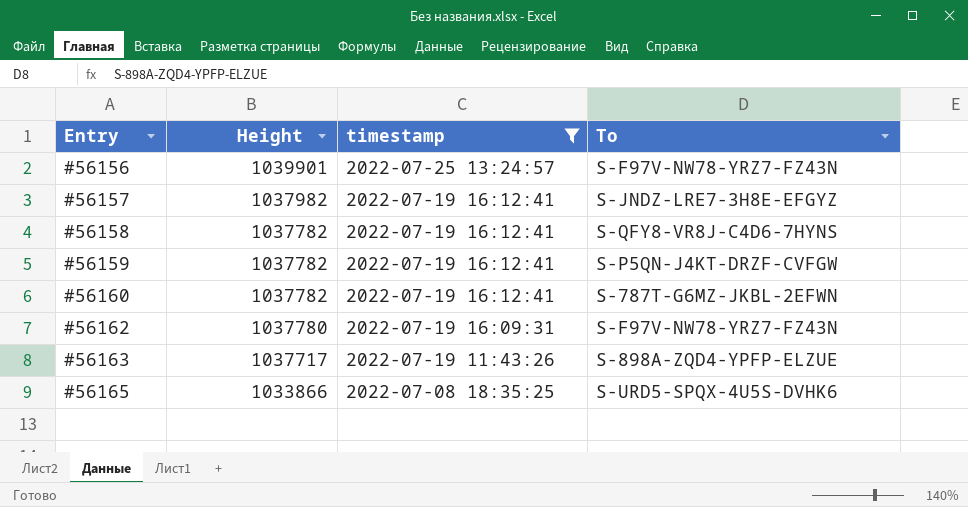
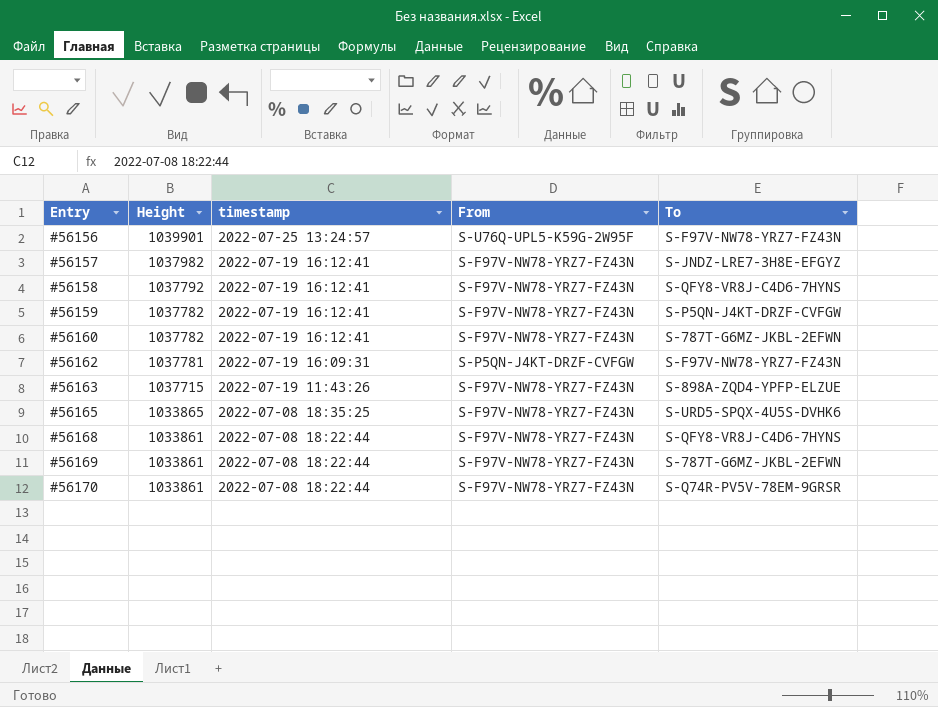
filter: timestamp != 2022-07-08 18:22:44 -> none
column From | position: none -> 4
#56158 | Height: 1037782 -> 1037792
#56162 | Height: 1037780 -> 1037781
#56163 | Height: 1037717 -> 1037715
#56165 | Height: 1033866 -> 1033865

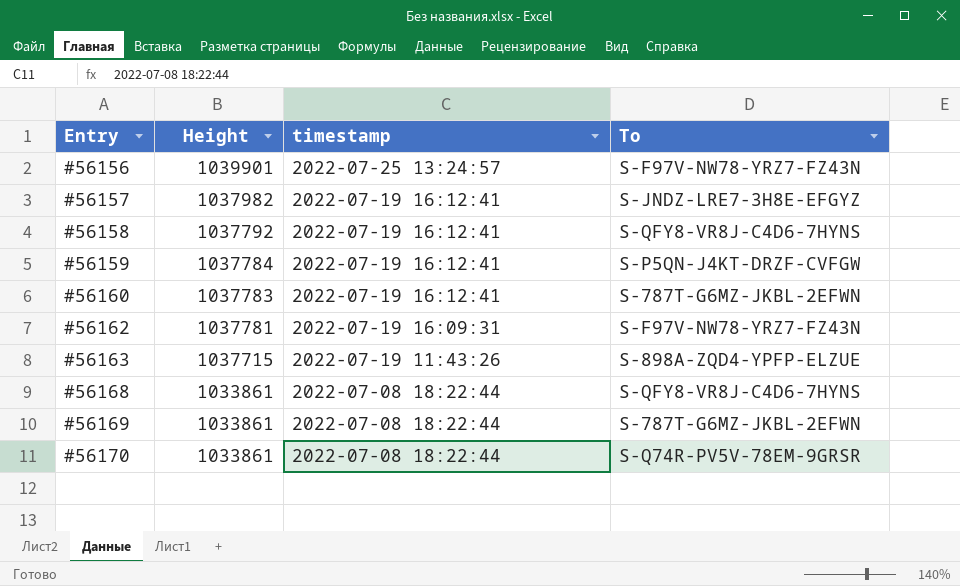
column From | position: 4 -> none
row #56165: 1033865 | 2022-07-08 18:35:25 | S-F97V-NW78-YRZ7-FZ43N | S-URD5-SPQX-4U5S-DVHK6 -> none
#56159 | Height: 1037782 -> 1037784
#56160 | Height: 1037782 -> 1037783

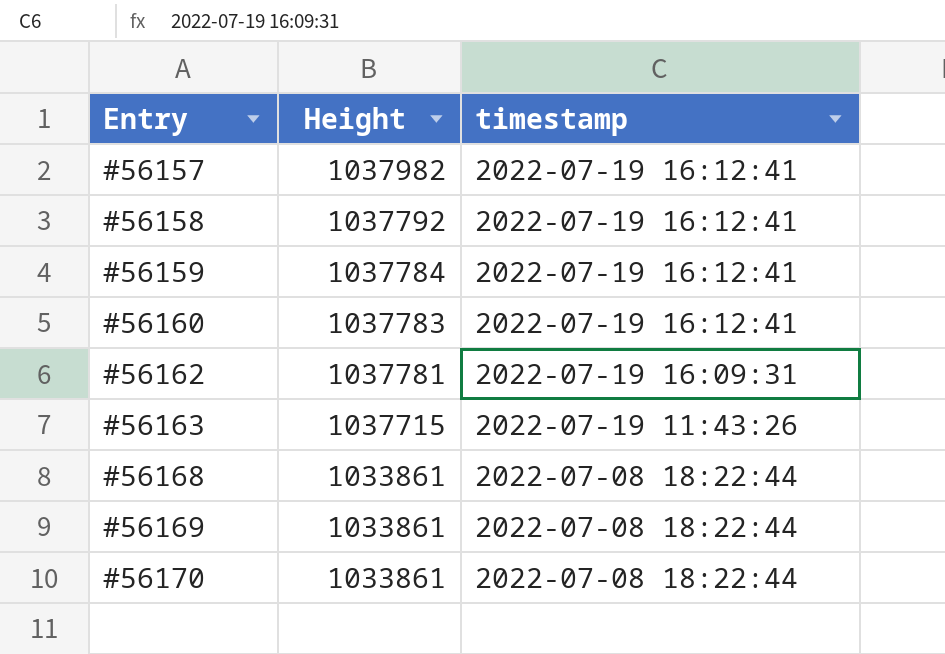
column To | position: 4 -> none
row #56156: 1039901 | 2022-07-25 13:24:57 | S-F97V-NW78-YRZ7-FZ43N -> none

